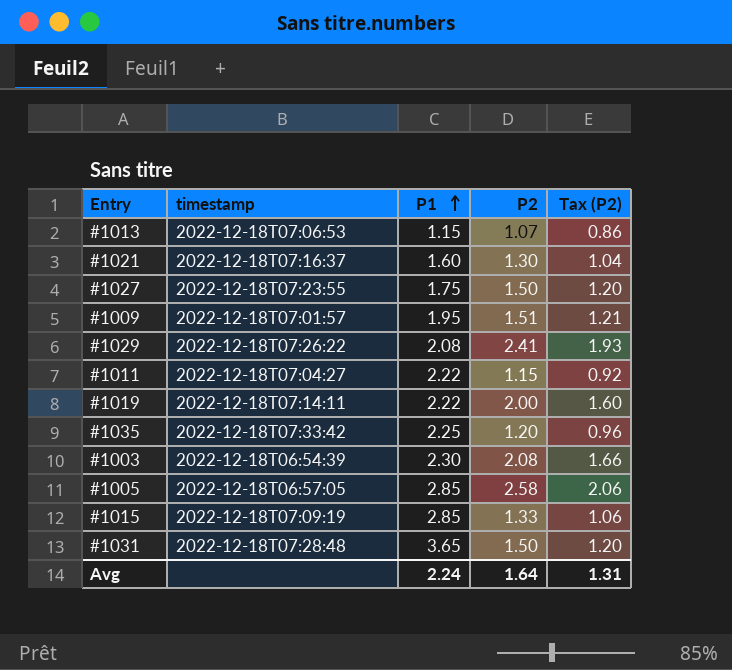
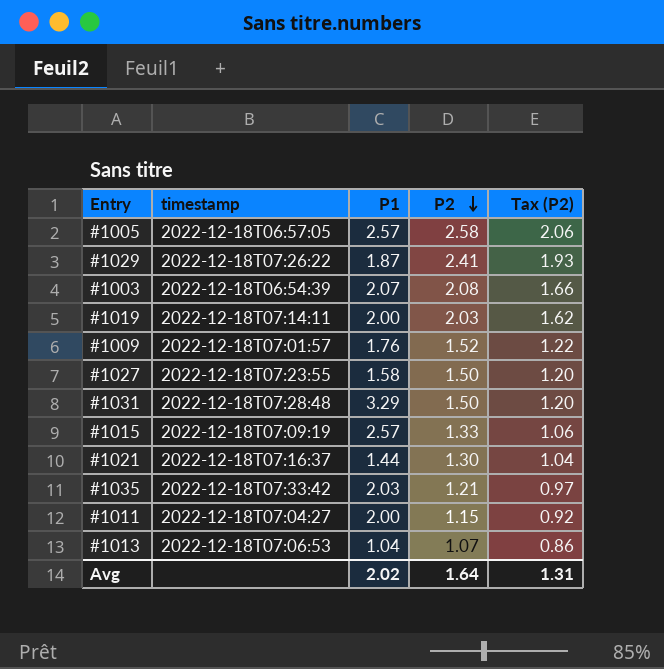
row order: P1 ascending -> P2 descending
#1005 | P1: 2.85 -> 2.57
#1029 | P1: 2.08 -> 1.87
#1003 | P1: 2.30 -> 2.07
#1019 | P1: 2.22 -> 2.00
#1019 | P2: 2.00 -> 2.03
#1019 | Tax (P2): 1.60 -> 1.62
#1009 | P1: 1.95 -> 1.76
#1009 | P2: 1.51 -> 1.52
#1009 | Tax (P2): 1.21 -> 1.22
#1027 | P1: 1.75 -> 1.58
#1031 | P1: 3.65 -> 3.29
#1015 | P1: 2.85 -> 2.57
#1021 | P1: 1.60 -> 1.44
#1035 | P1: 2.25 -> 2.03
#1035 | P2: 1.20 -> 1.21
#1035 | Tax (P2): 0.96 -> 0.97
#1011 | P1: 2.22 -> 2.00
#1013 | P1: 1.15 -> 1.04
Avg | P1: 2.24 -> 2.02

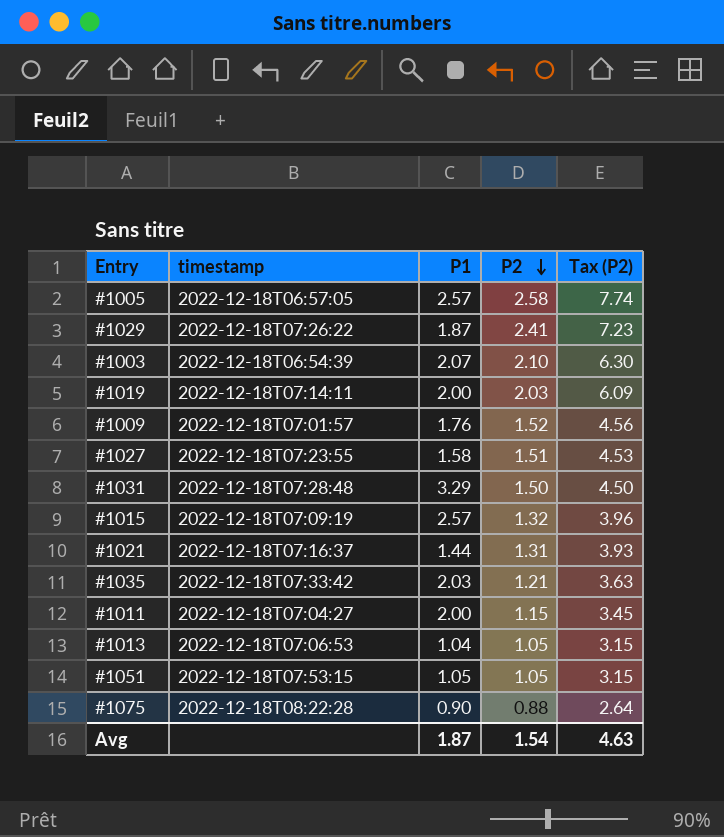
column Tax (P2) | formula: [P2] * 0.8 -> [P2] * 3
#1003 | P2: 2.08 -> 2.10
#1027 | P2: 1.50 -> 1.51
#1015 | P2: 1.33 -> 1.32
#1021 | P2: 1.30 -> 1.31
#1013 | P2: 1.07 -> 1.05
row #1051: none -> 2022-12-18T07:53:15 | 1.05 | 1.05 | 3.15
row #1075: none -> 2022-12-18T08:22:28 | 0.90 | 0.88 | 2.64
Avg | P1: 2.02 -> 1.87
Avg | P2: 1.64 -> 1.54
Avg | Tax (P2): 1.31 -> 4.63

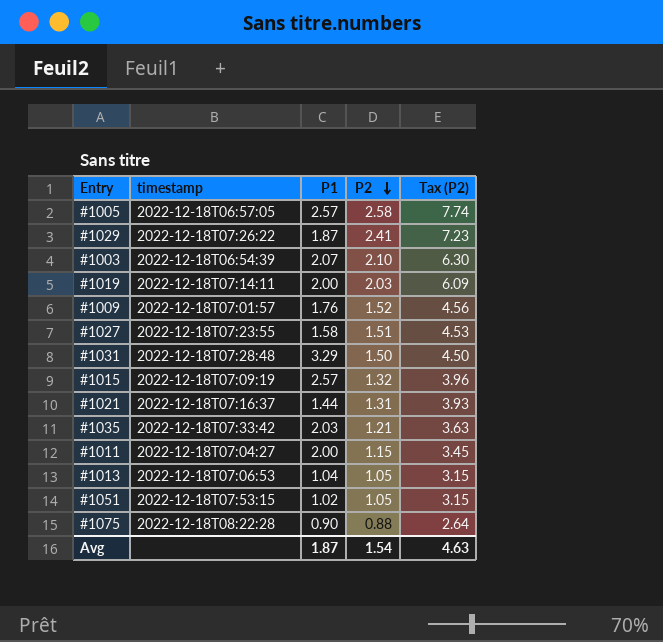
#1051 | P1: 1.05 -> 1.02

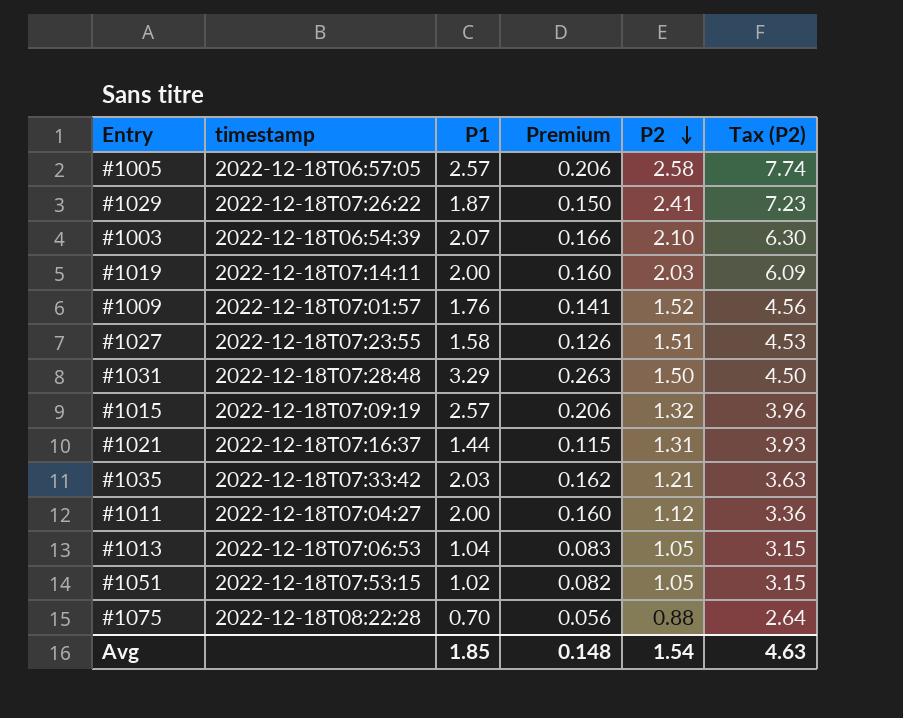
column Premium | formula: none -> [P1] * 0.08
#1011 | P2: 1.15 -> 1.12
#1011 | Tax (P2): 3.45 -> 3.36
#1075 | P1: 0.90 -> 0.70
Avg | P1: 1.87 -> 1.85

